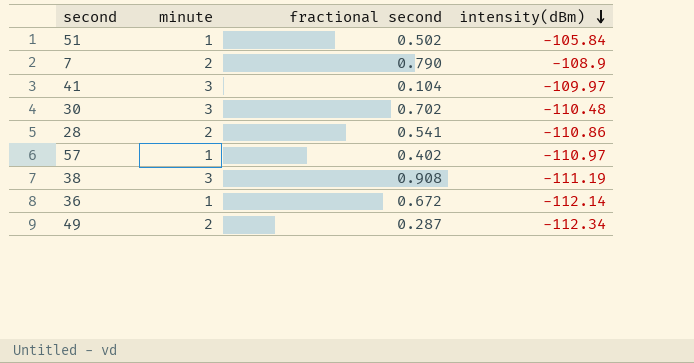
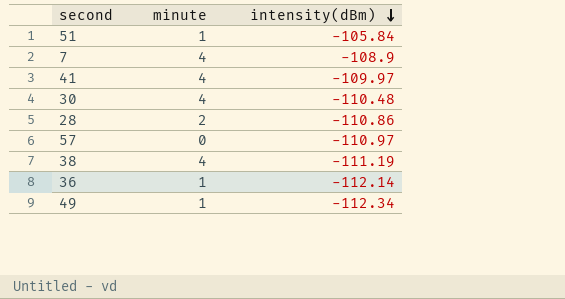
column fractional second | position: 3 -> none
7 | minute: 2 -> 4
41 | minute: 3 -> 4
30 | minute: 3 -> 4
57 | minute: 1 -> 0
38 | minute: 3 -> 4
49 | minute: 2 -> 1

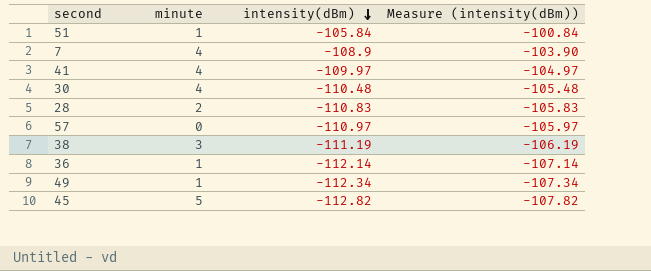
column Measure (intensity(dBm)) | formula: none -> [intensity(dBm)] + 5
28 | intensity(dBm): -110.86 -> -110.83
38 | minute: 4 -> 3
row 45: none -> 5 | -112.82 | -107.82

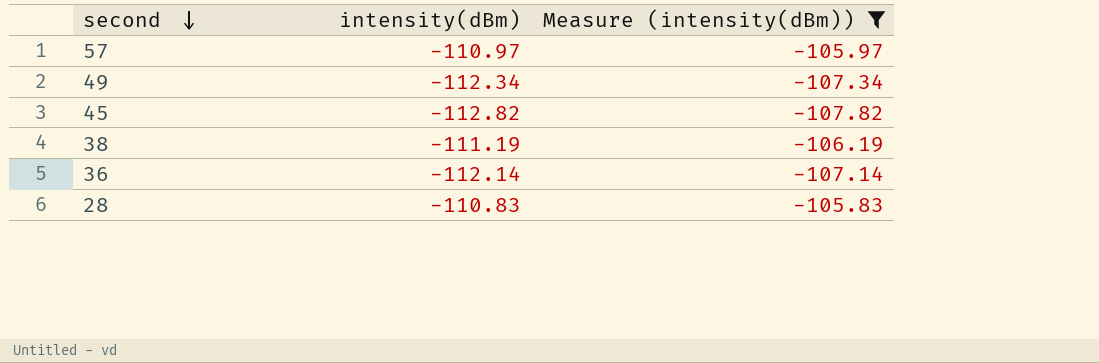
filter: none -> Measure (intensity(dBm)) <= -105.83
row order: intensity(dBm) descending -> second descending
column minute | position: 2 -> none

